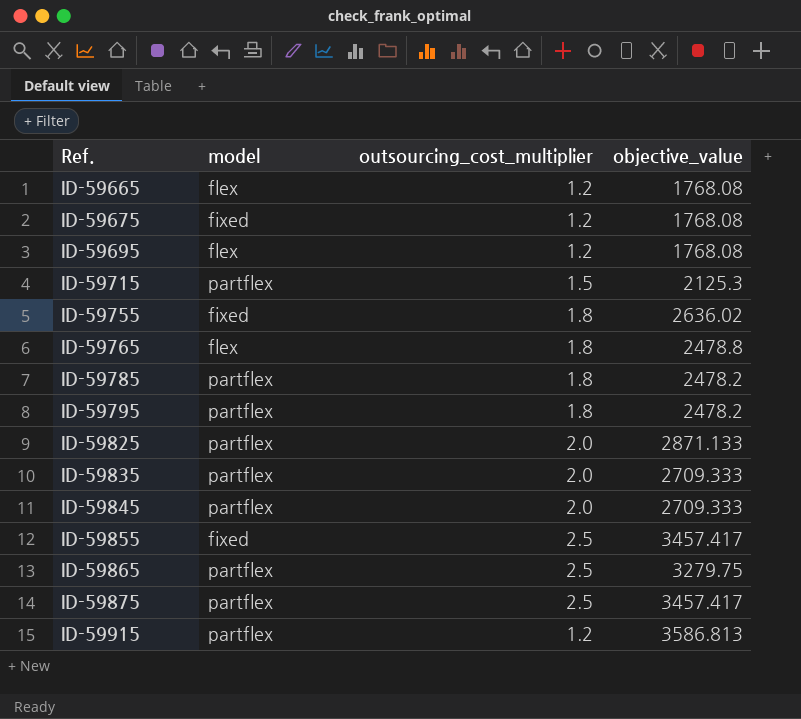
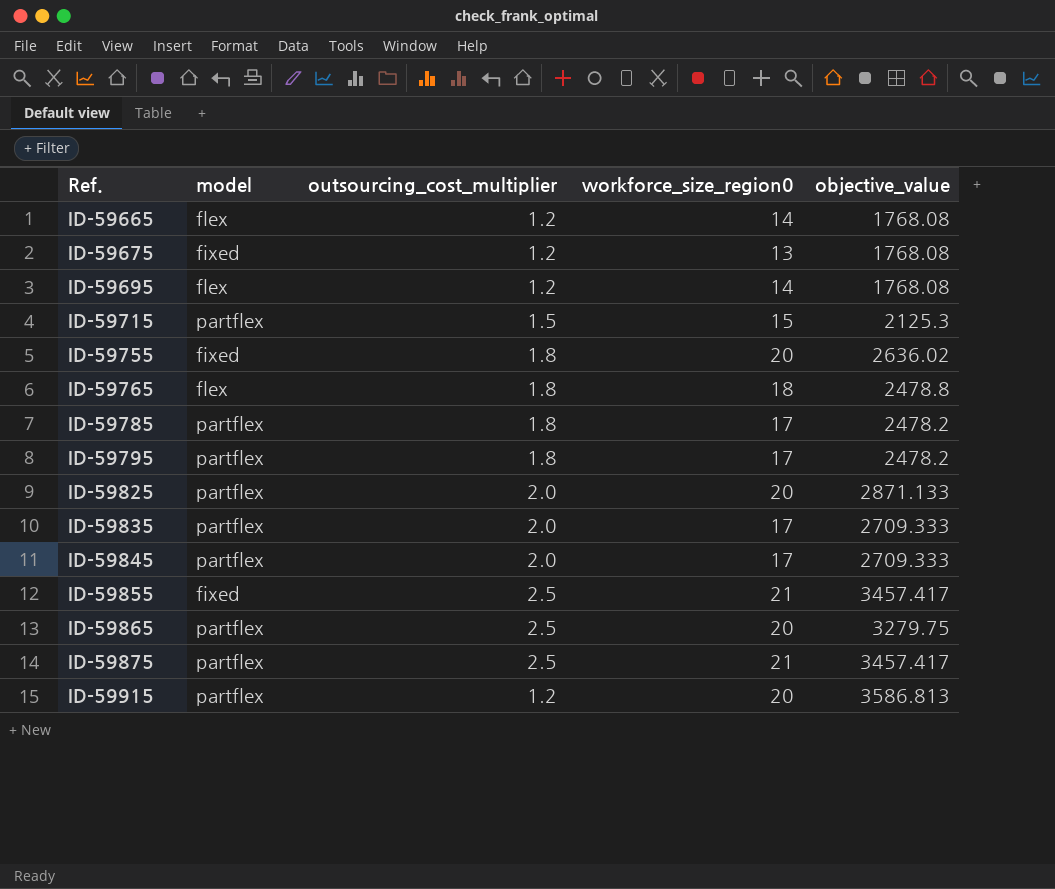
column workforce_size_region0 | position: none -> 4

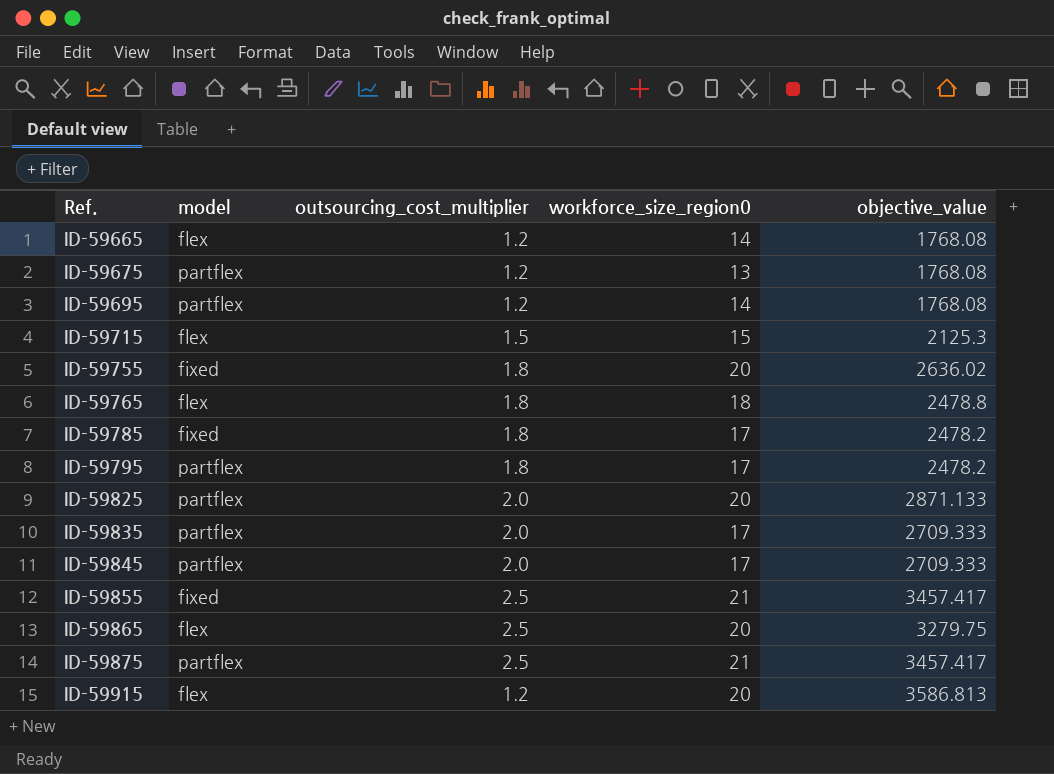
ID-59675 | model: fixed -> partflex
ID-59695 | model: flex -> partflex
ID-59715 | model: partflex -> flex
ID-59785 | model: partflex -> fixed
ID-59865 | model: partflex -> flex
ID-59915 | model: partflex -> flex

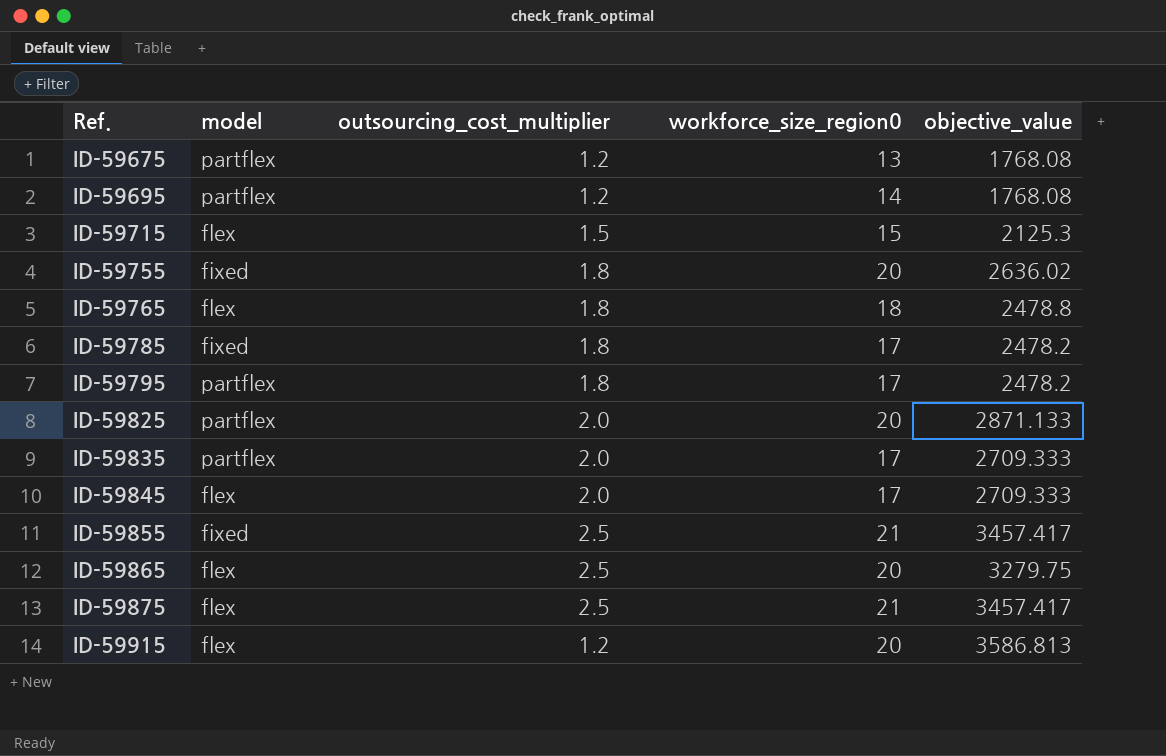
row ID-59665: flex | 1.2 | 14 | 1768.08 -> none
ID-59845 | model: partflex -> flex
ID-59875 | model: partflex -> flex

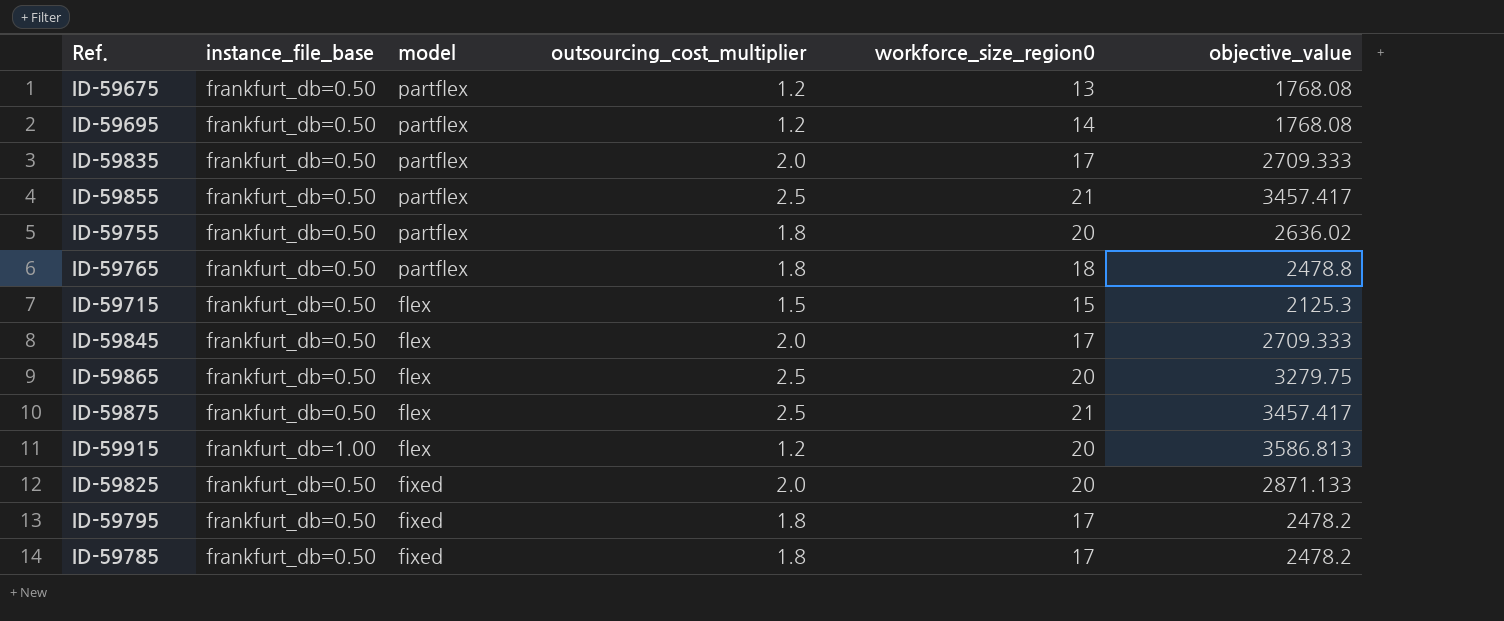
row order: Ref. ascending -> model descending
column instance_file_base | position: none -> 2
ID-59855 | model: fixed -> partflex
ID-59755 | model: fixed -> partflex
ID-59765 | model: flex -> partflex
ID-59825 | model: partflex -> fixed
ID-59795 | model: partflex -> fixed

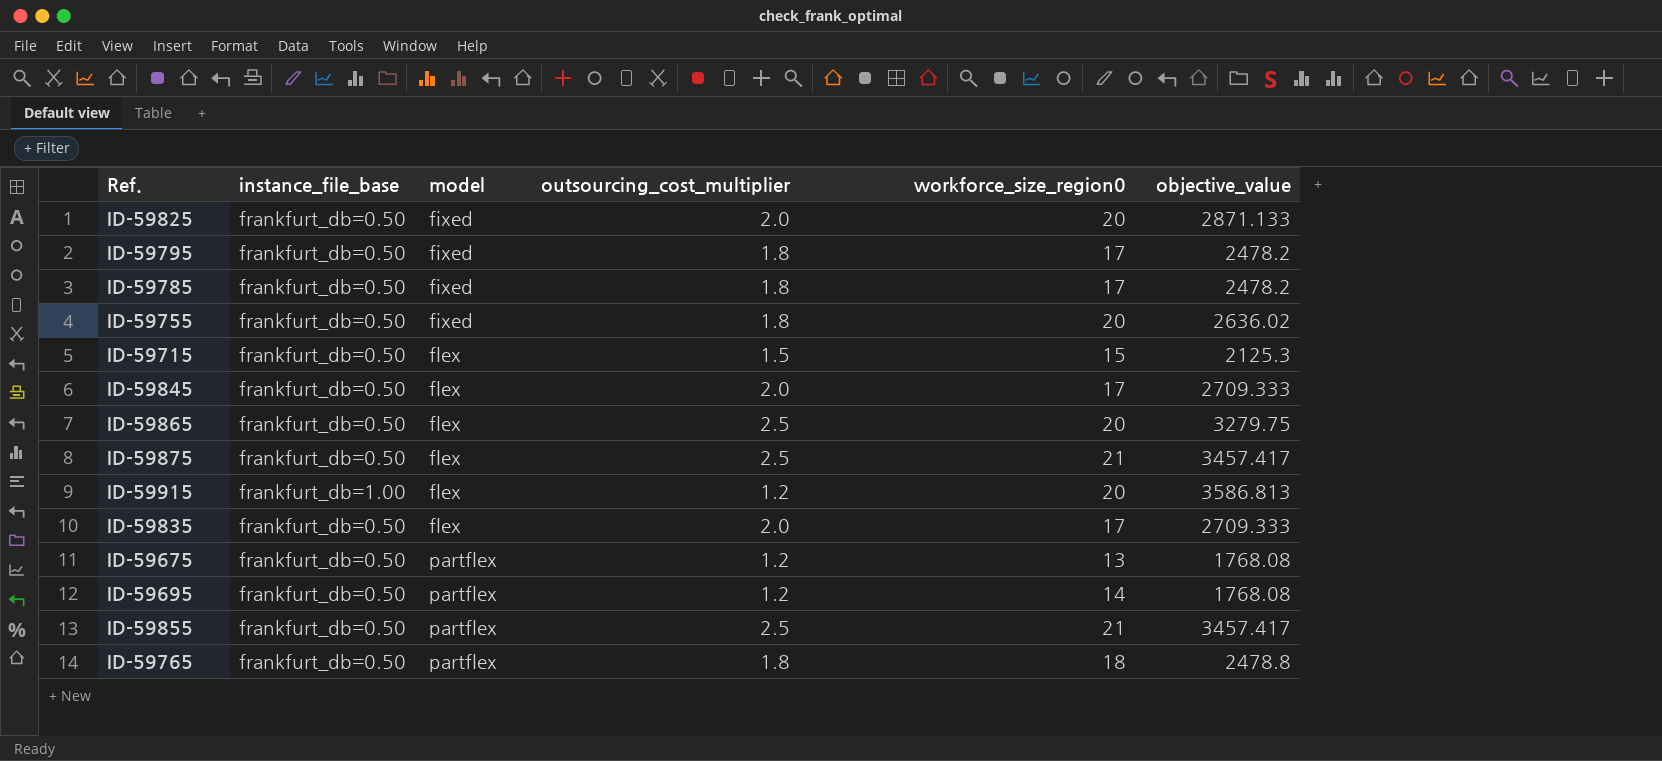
row order: model descending -> model ascending
ID-59755 | model: partflex -> fixed
ID-59835 | model: partflex -> flex

